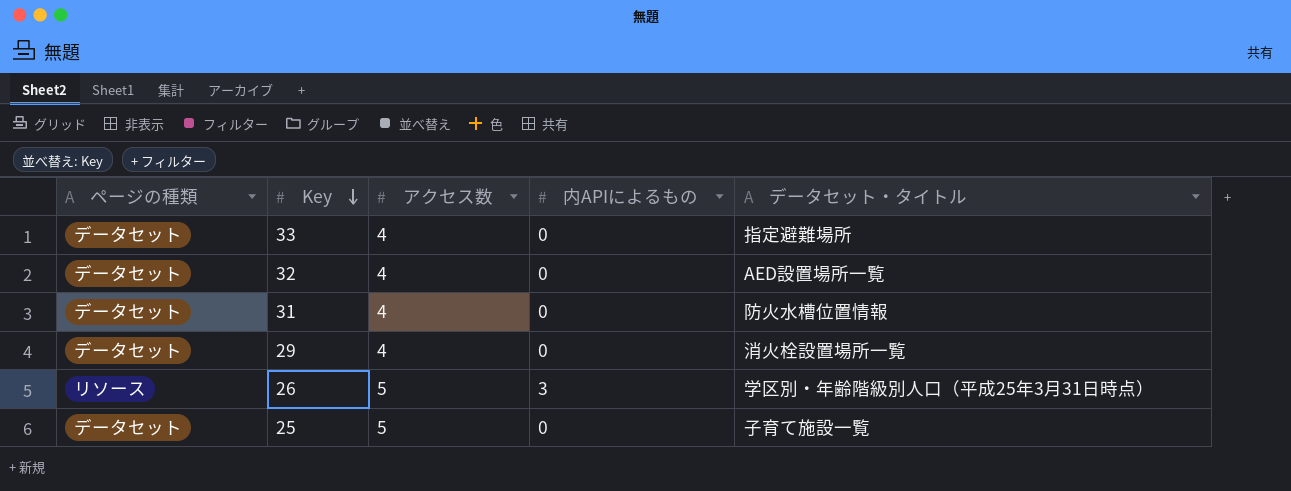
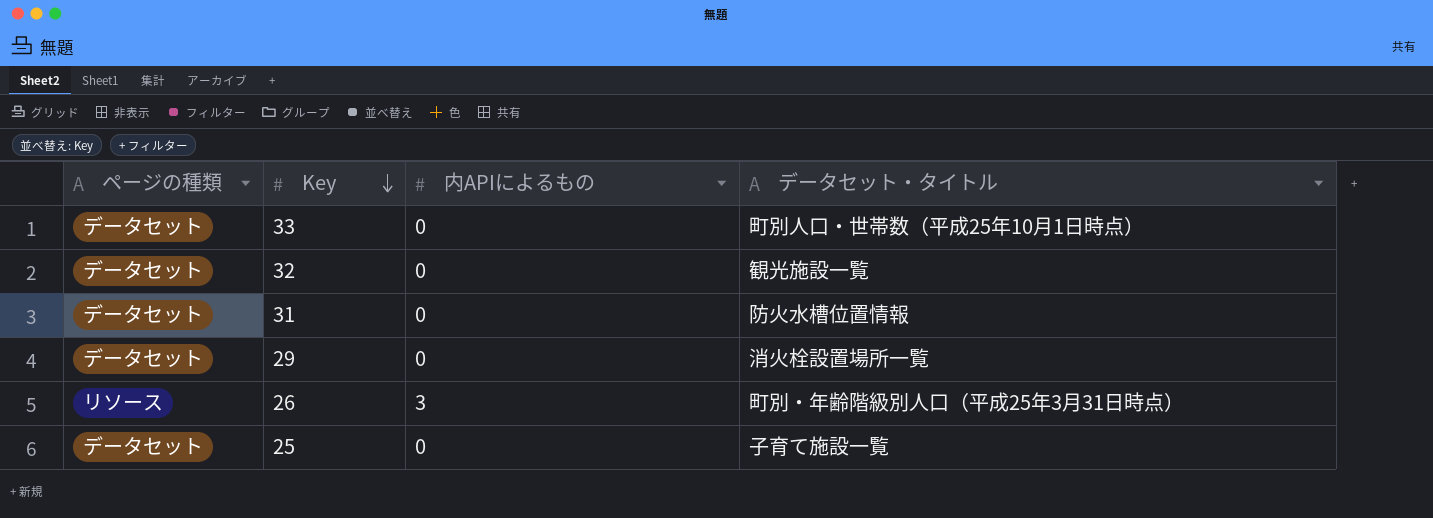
column アクセス数 | position: 3 -> none
33 | データセット・タイトル: 指定避難場所 -> 町別人口・世帯数（平成25年10月1日時点）
32 | データセット・タイトル: AED設置場所一覧 -> 観光施設一覧
26 | データセット・タイトル: 学区別・年齢階級別人口（平成25年3月31日時点） -> 町別・年齢階級別人口（平成25年3月31日時点）

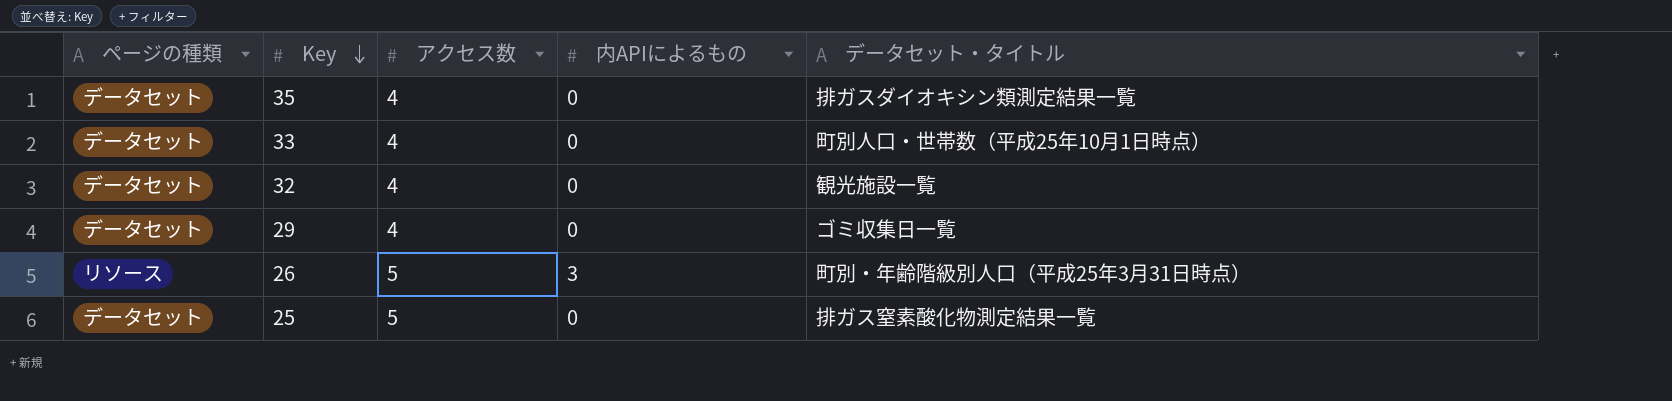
column アクセス数 | position: none -> 3
row 31: データセット | 0 | 防火水槽位置情報 -> none
row 35: none -> データセット | 4 | 0 | 排ガスダイオキシン類測定結果一覧
29 | データセット・タイトル: 消火栓設置場所一覧 -> ゴミ収集日一覧
25 | データセット・タイトル: 子育て施設一覧 -> 排ガス窒素酸化物測定結果一覧

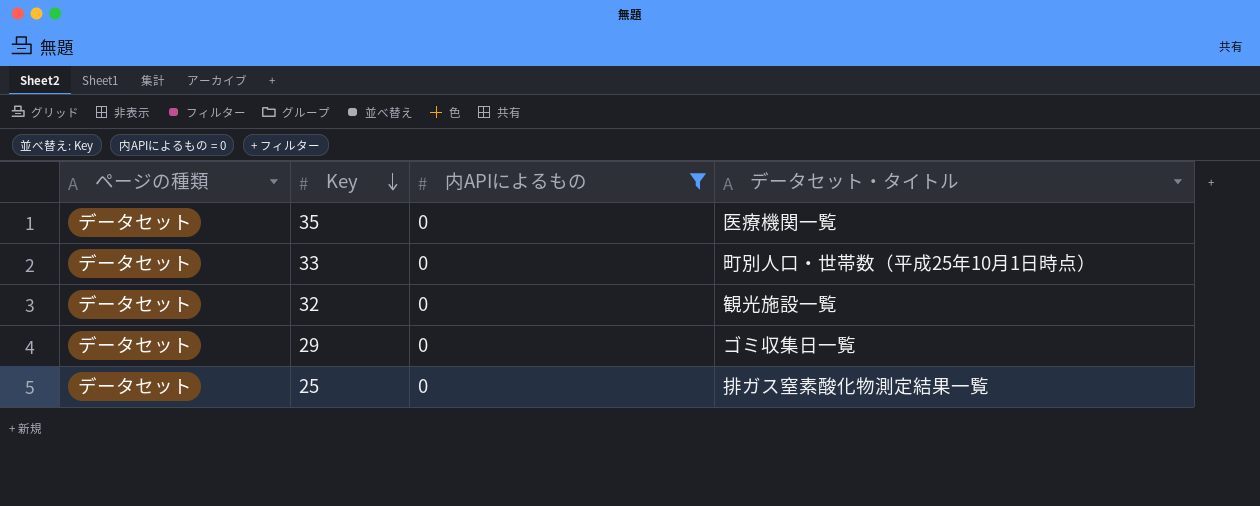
filter: none -> 内APIによるもの = 0
column アクセス数 | position: 3 -> none
35 | データセット・タイトル: 排ガスダイオキシン類測定結果一覧 -> 医療機関一覧

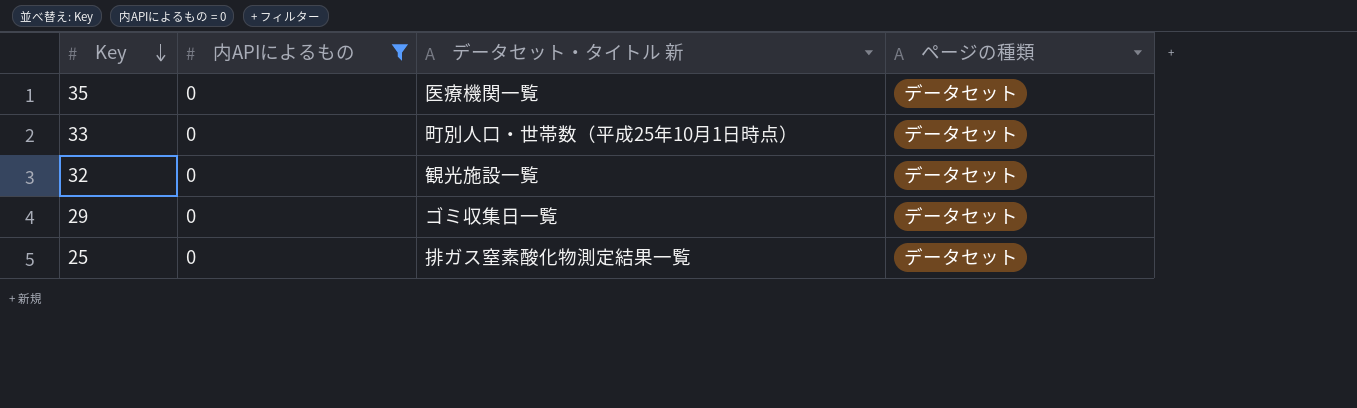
column name: データセット・タイトル -> データセット・タイトル 新
column ページの種類 | position: 1 -> 4

